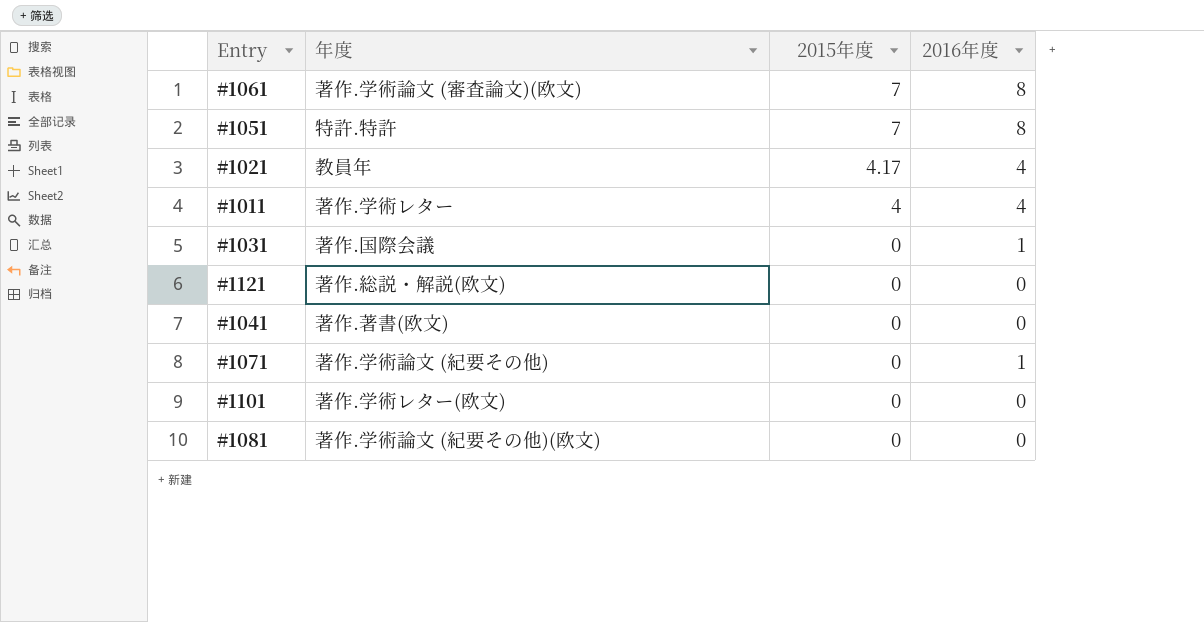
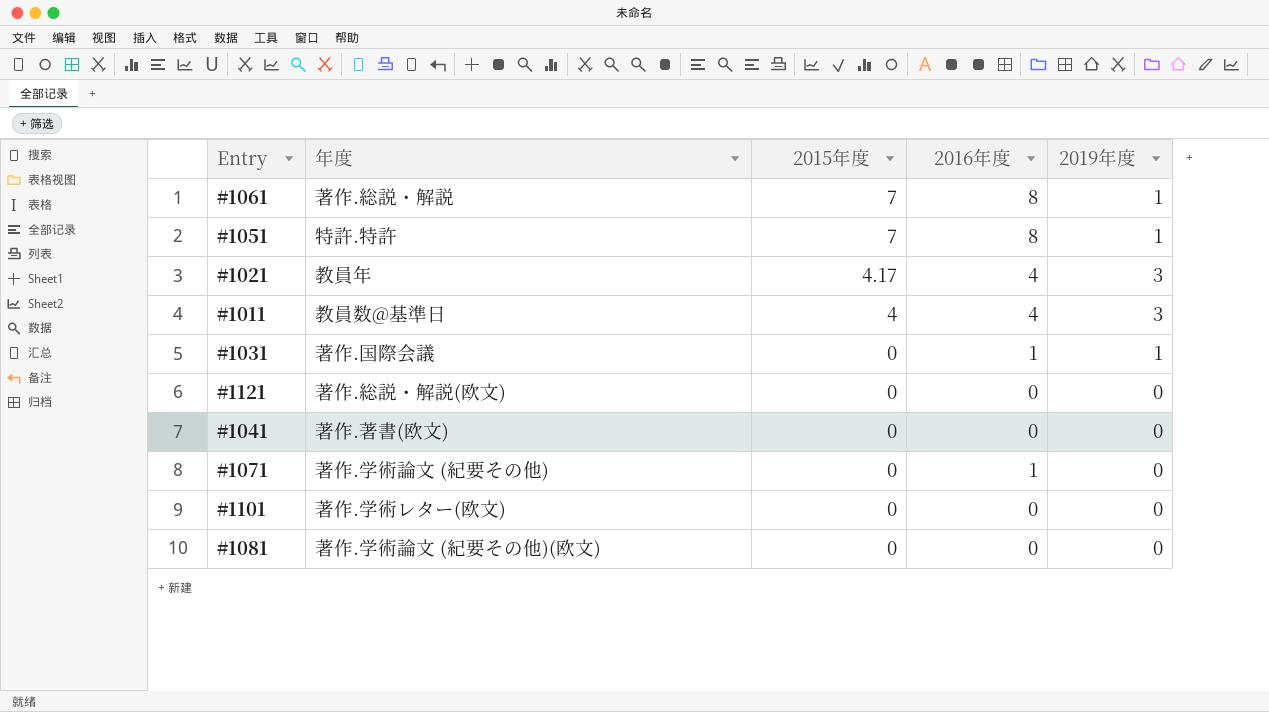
column 2019年度 | position: none -> 5
#1061 | 年度: 著作.学術論文 (審査論文)(欧文) -> 著作.総説・解説
#1011 | 年度: 著作.学術レター -> 教員数@基準日

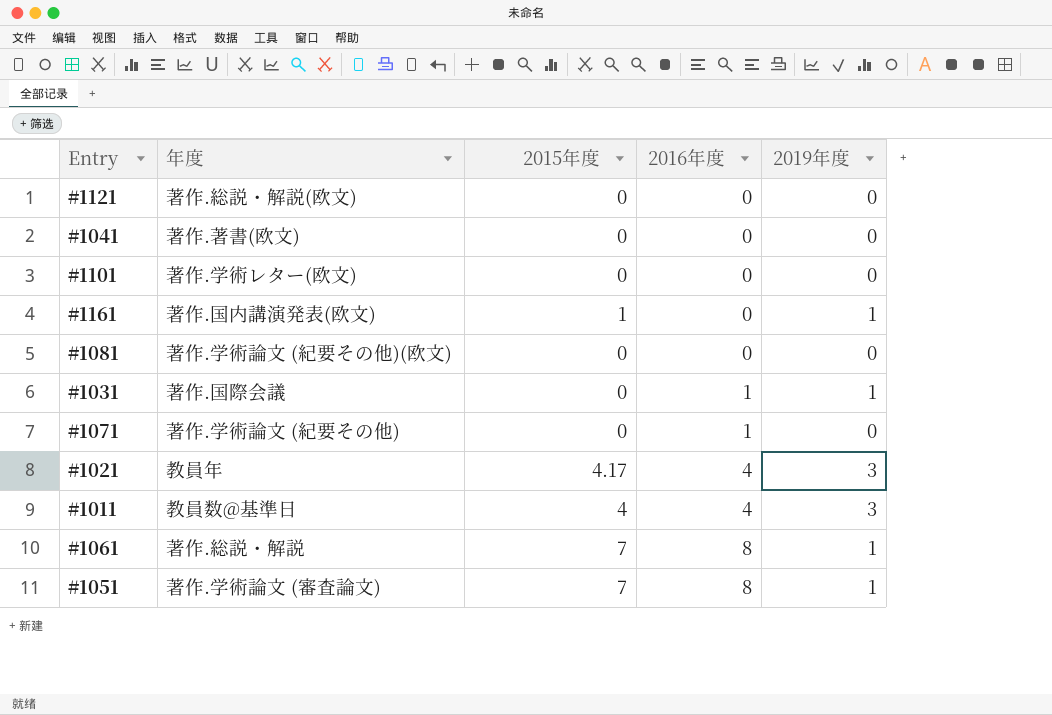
row order: 2015年度 descending -> 2016年度 ascending
row #1161: none -> 著作.国内講演発表(欧文) | 1 | 0 | 1
#1051 | 年度: 特許.特許 -> 著作.学術論文 (審査論文)

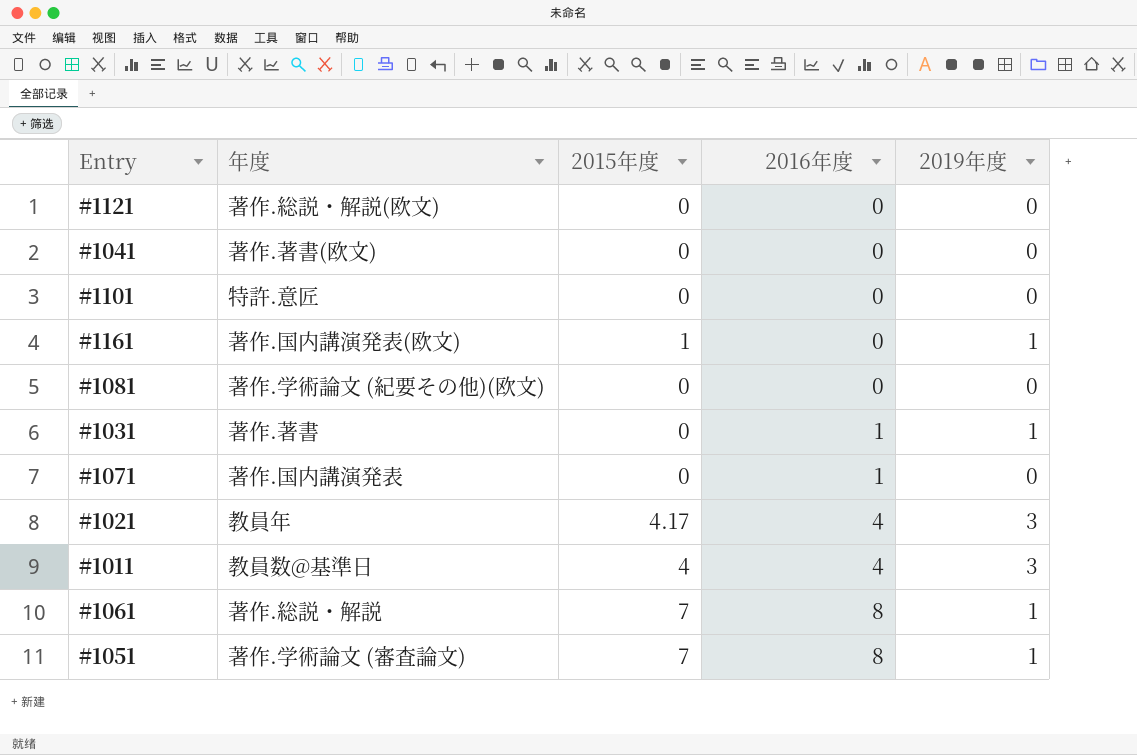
#1101 | 年度: 著作.学術レター(欧文) -> 特許.意匠
#1031 | 年度: 著作.国際会議 -> 著作.著書
#1071 | 年度: 著作.学術論文 (紀要その他) -> 著作.国内講演発表

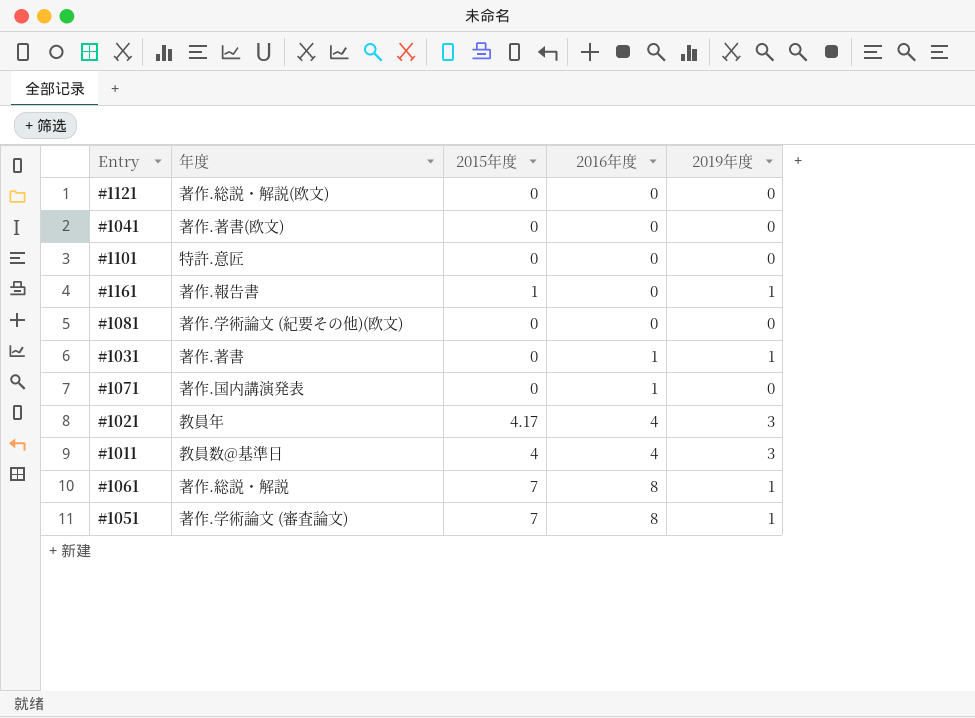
#1161 | 年度: 著作.国内講演発表(欧文) -> 著作.報告書

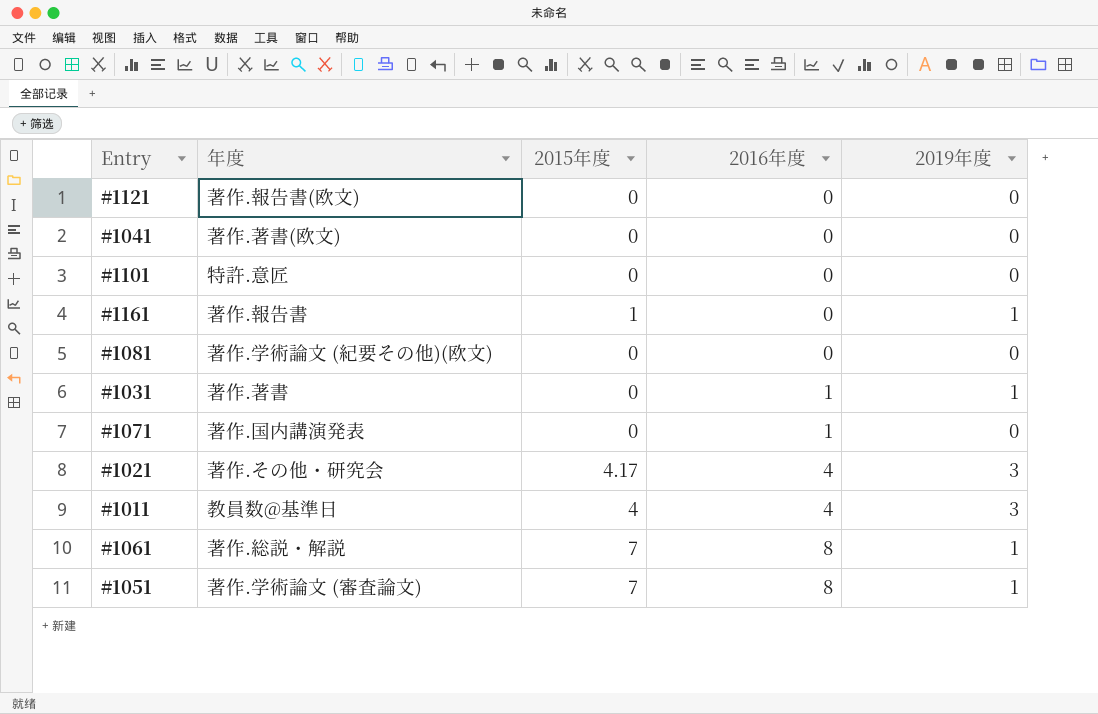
#1121 | 年度: 著作.総説・解説(欧文) -> 著作.報告書(欧文)
#1021 | 年度: 教員年 -> 著作.その他・研究会

